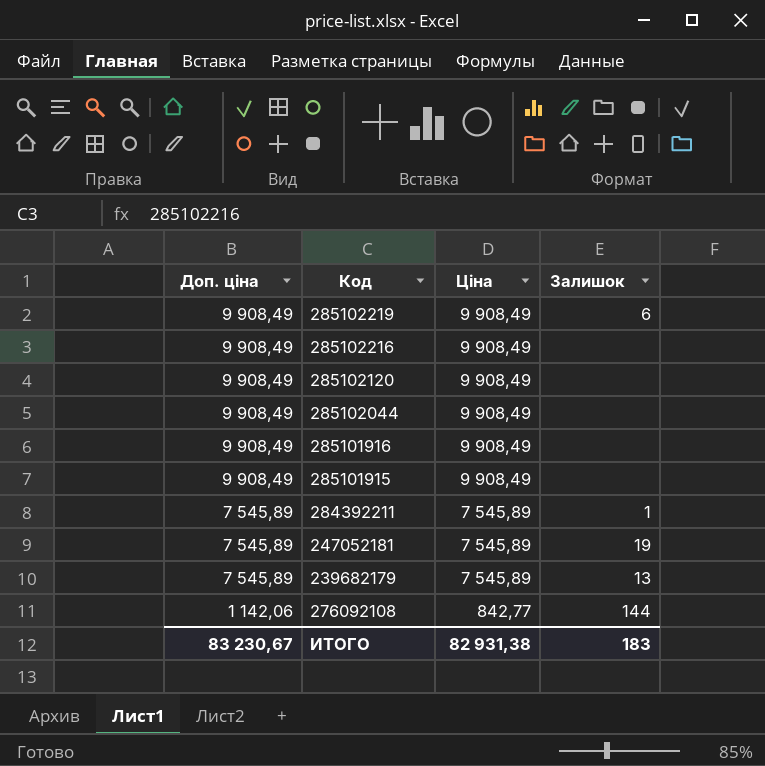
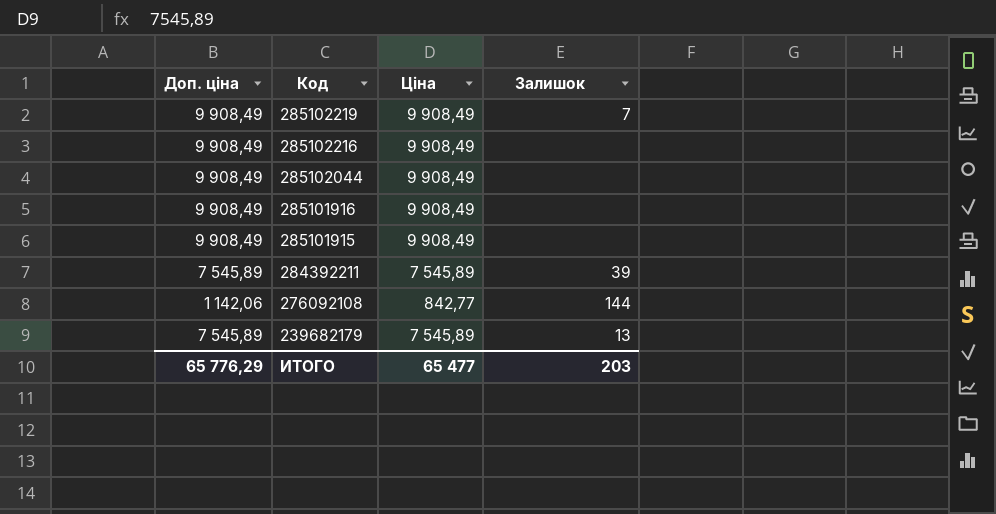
row order: Доп. ціна descending -> Код descending
row 285102120: 9 908,49 | 9 908,49 | none -> none
row 247052181: 7 545,89 | 7 545,89 | 19 -> none
285102219 | Залишок: 6 -> 7
284392211 | Залишок: 1 -> 39
ИТОГО | Доп. ціна: 83 230,67 -> 65 776,29
ИТОГО | Ціна: 82 931,38 -> 65 477
ИТОГО | Залишок: 183 -> 203

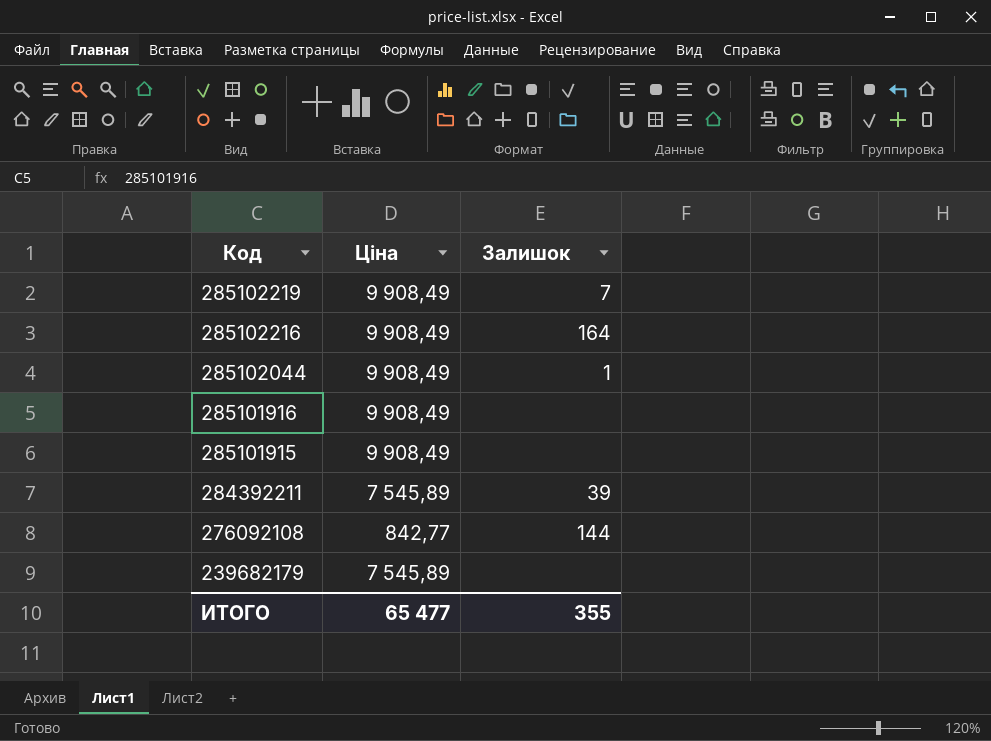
column Доп. ціна | position: 1 -> none
285102216 | Залишок: none -> 164
285102044 | Залишок: none -> 1
239682179 | Залишок: 13 -> none
ИТОГО | Залишок: 203 -> 355

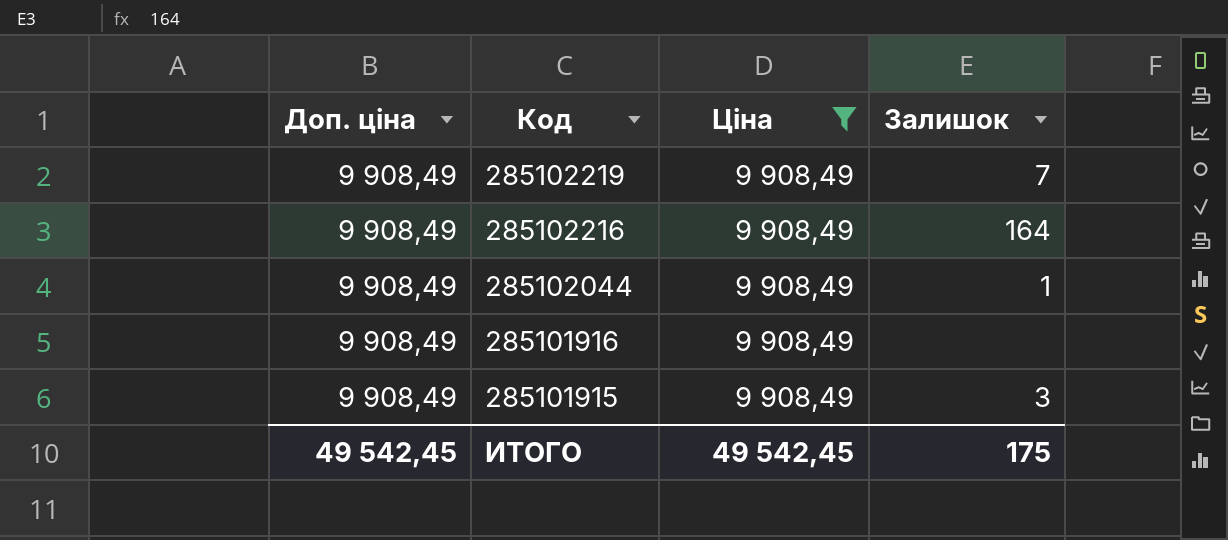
filter: none -> Ціна = 9 908,49
column Доп. ціна | position: none -> 1
285101915 | Залишок: none -> 3
ИТОГО | Ціна: 65 477 -> 49 542,45
ИТОГО | Залишок: 355 -> 175

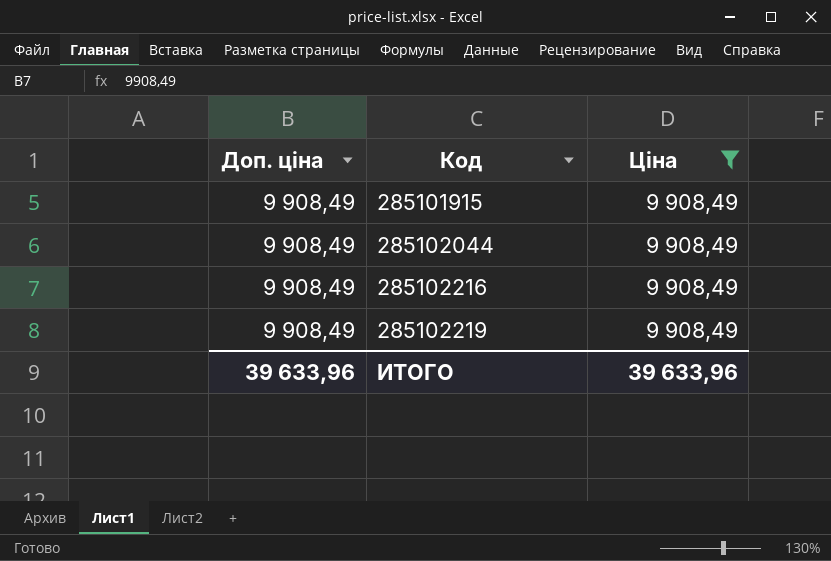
row order: Код descending -> Код ascending
column Залишок | position: 4 -> none
row 285101916: 9 908,49 | 9 908,49 | none -> none
ИТОГО | Доп. ціна: 49 542,45 -> 39 633,96
ИТОГО | Ціна: 49 542,45 -> 39 633,96

